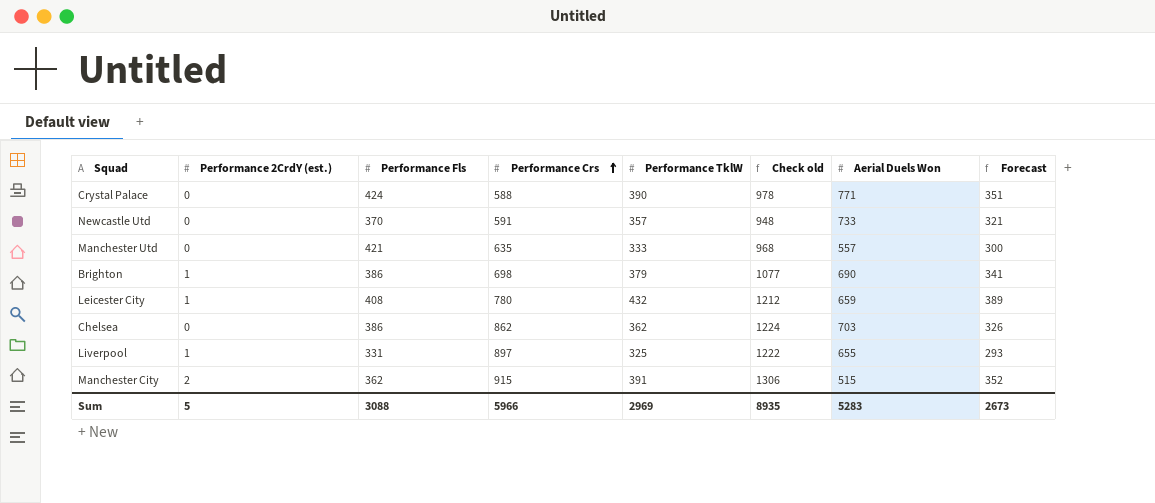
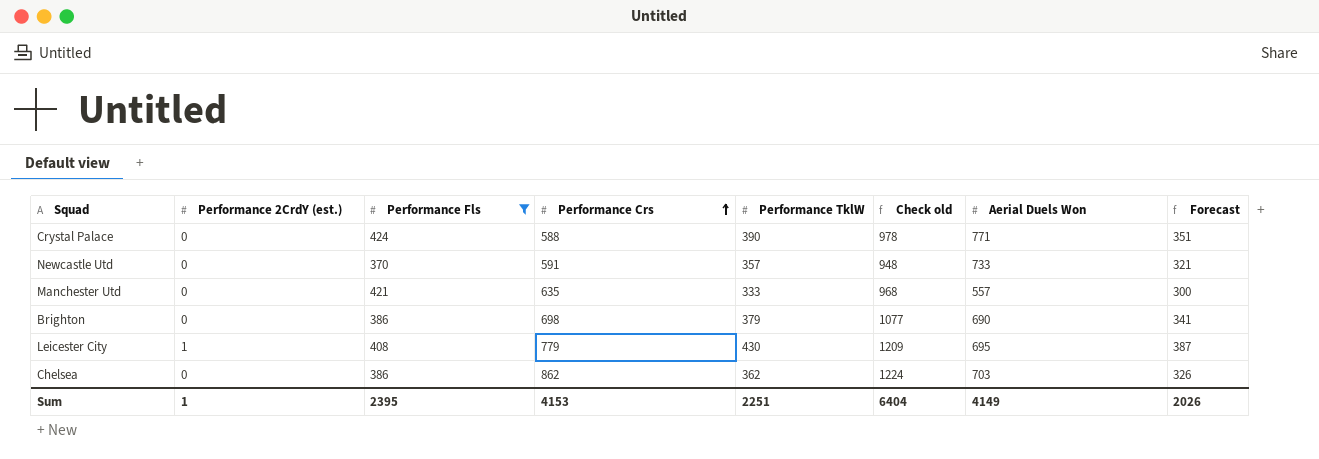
filter: none -> Performance Fls >= 370
Brighton | Performance 2CrdY (est.): 1 -> 0
Leicester City | Performance Crs: 780 -> 779
Leicester City | Performance TklW: 432 -> 430
Leicester City | Check old: 1212 -> 1209
Leicester City | Aerial Duels Won: 659 -> 695
Leicester City | Forecast: 389 -> 387
Sum | Performance 2CrdY (est.): 5 -> 1
Sum | Performance Fls: 3088 -> 2395
Sum | Performance Crs: 5966 -> 4153
Sum | Performance TklW: 2969 -> 2251
Sum | Check old: 8935 -> 6404
Sum | Aerial Duels Won: 5283 -> 4149
Sum | Forecast: 2673 -> 2026

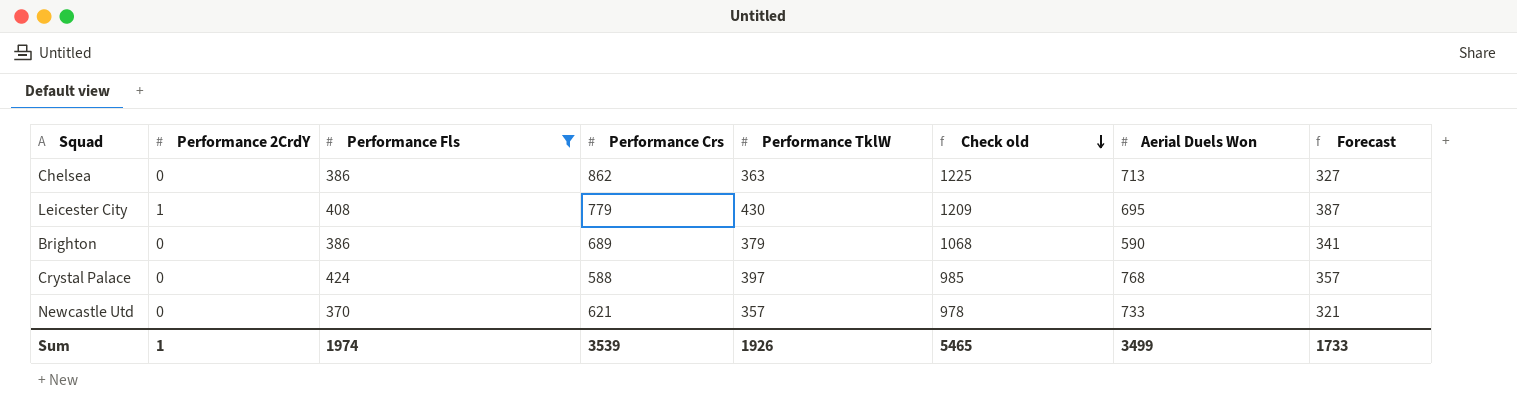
row order: Performance Crs ascending -> Check old descending
column name: Performance 2CrdY (est.) -> Performance 2CrdY
row Manchester Utd: 0 | 421 | 635 | 333 | 968 | 557 | 300 -> none
Chelsea | Performance TklW: 362 -> 363
Chelsea | Check old: 1224 -> 1225
Chelsea | Aerial Duels Won: 703 -> 713
Chelsea | Forecast: 326 -> 327
Brighton | Performance Crs: 698 -> 689
Brighton | Check old: 1077 -> 1068
Brighton | Aerial Duels Won: 690 -> 590
Crystal Palace | Performance TklW: 390 -> 397
Crystal Palace | Check old: 978 -> 985
Crystal Palace | Aerial Duels Won: 771 -> 768
Crystal Palace | Forecast: 351 -> 357
Newcastle Utd | Performance Crs: 591 -> 621
Newcastle Utd | Check old: 948 -> 978
Sum | Performance Fls: 2395 -> 1974
Sum | Performance Crs: 4153 -> 3539
Sum | Performance TklW: 2251 -> 1926
Sum | Check old: 6404 -> 5465
Sum | Aerial Duels Won: 4149 -> 3499
Sum | Forecast: 2026 -> 1733

